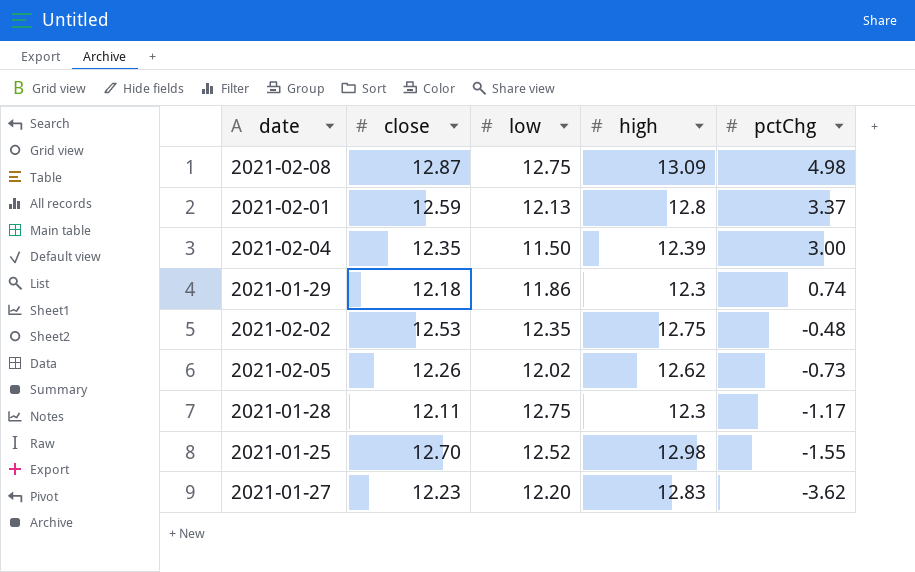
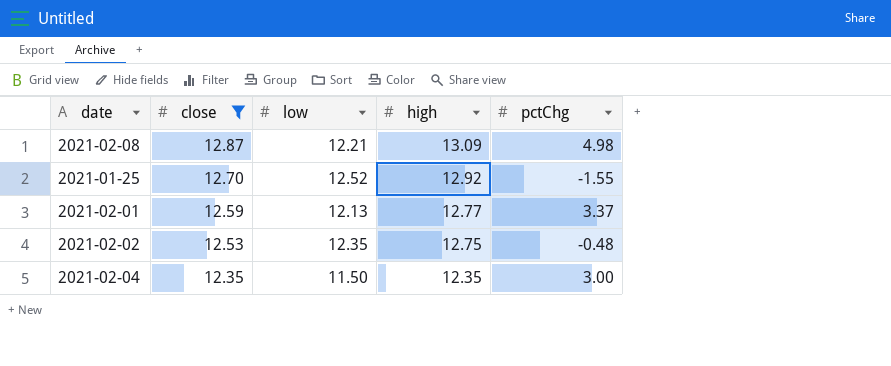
filter: none -> close >= 12.35
row order: pctChg descending -> close descending
2021-02-08 | low: 12.75 -> 12.21
2021-01-25 | high: 12.98 -> 12.92
2021-02-01 | high: 12.8 -> 12.77
2021-02-04 | high: 12.39 -> 12.35

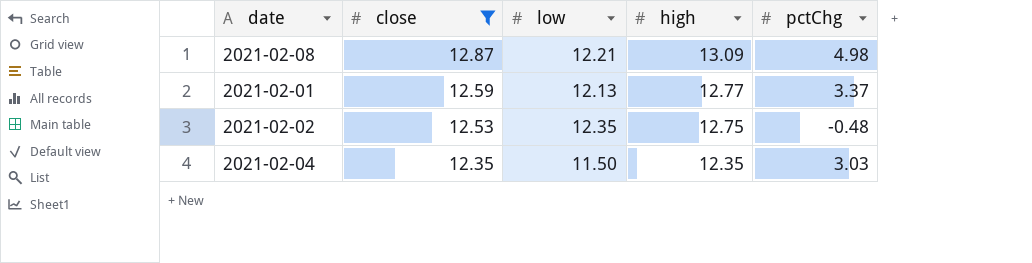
row 2021-01-25: 12.70 | 12.52 | 12.92 | -1.55 -> none
2021-02-04 | pctChg: 3.00 -> 3.03

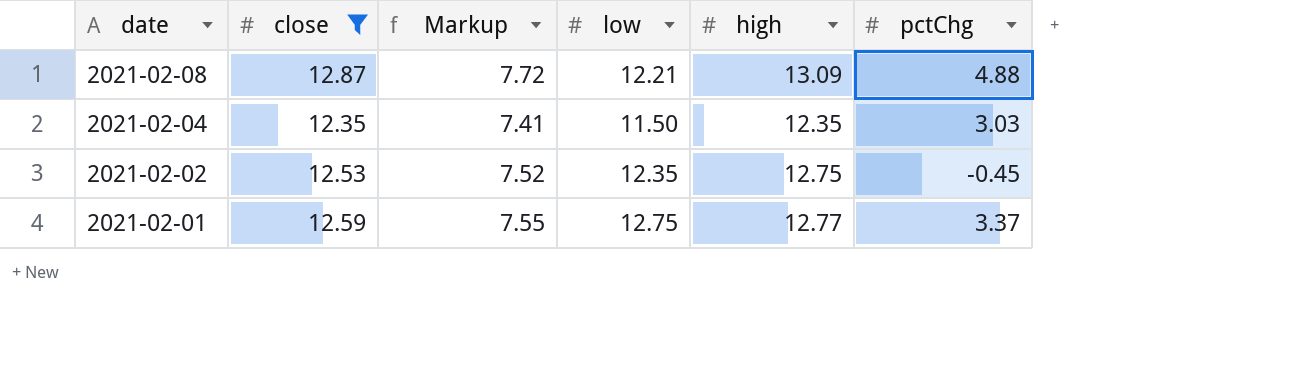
row order: close descending -> date descending
column Markup | formula: none -> [close] * 0.6
2021-02-08 | pctChg: 4.98 -> 4.88
2021-02-02 | pctChg: -0.48 -> -0.45
2021-02-01 | low: 12.13 -> 12.75

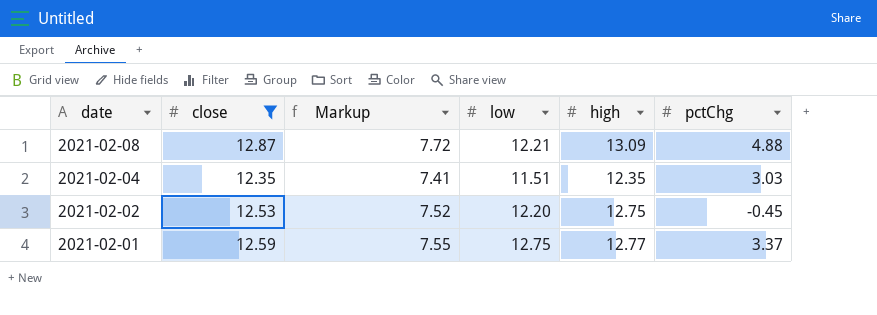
2021-02-04 | low: 11.50 -> 11.51
2021-02-02 | low: 12.35 -> 12.20

